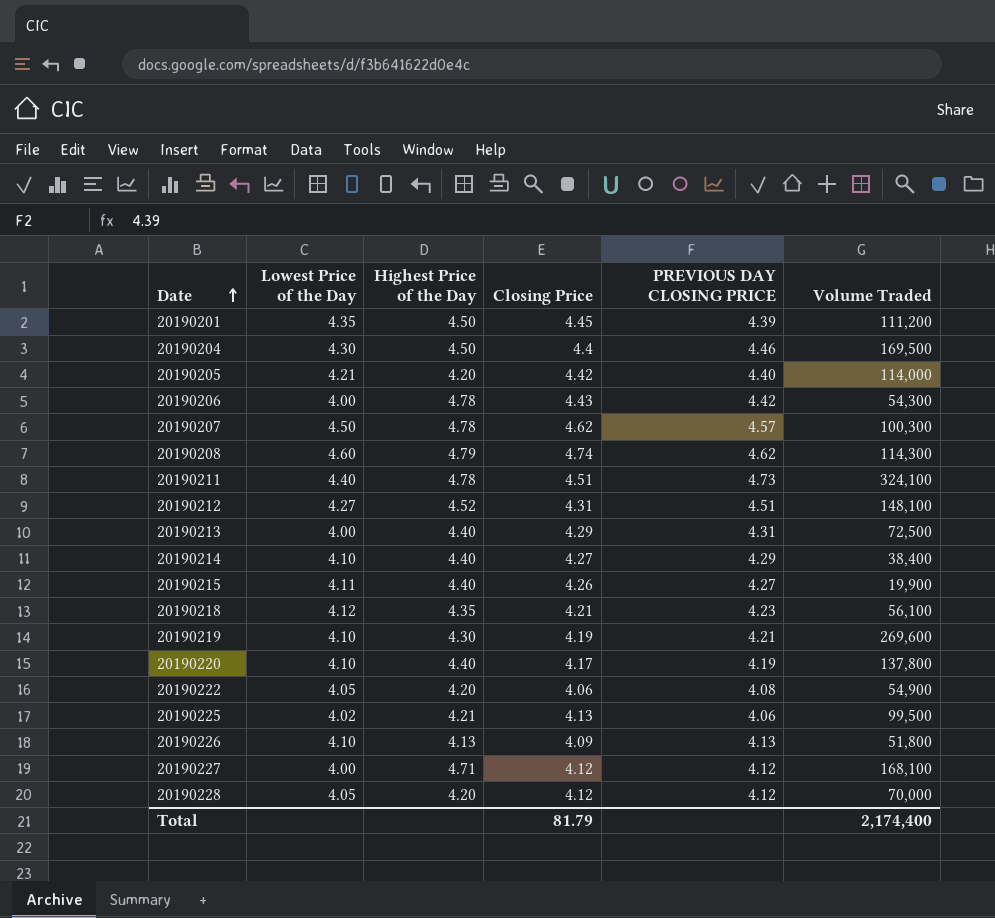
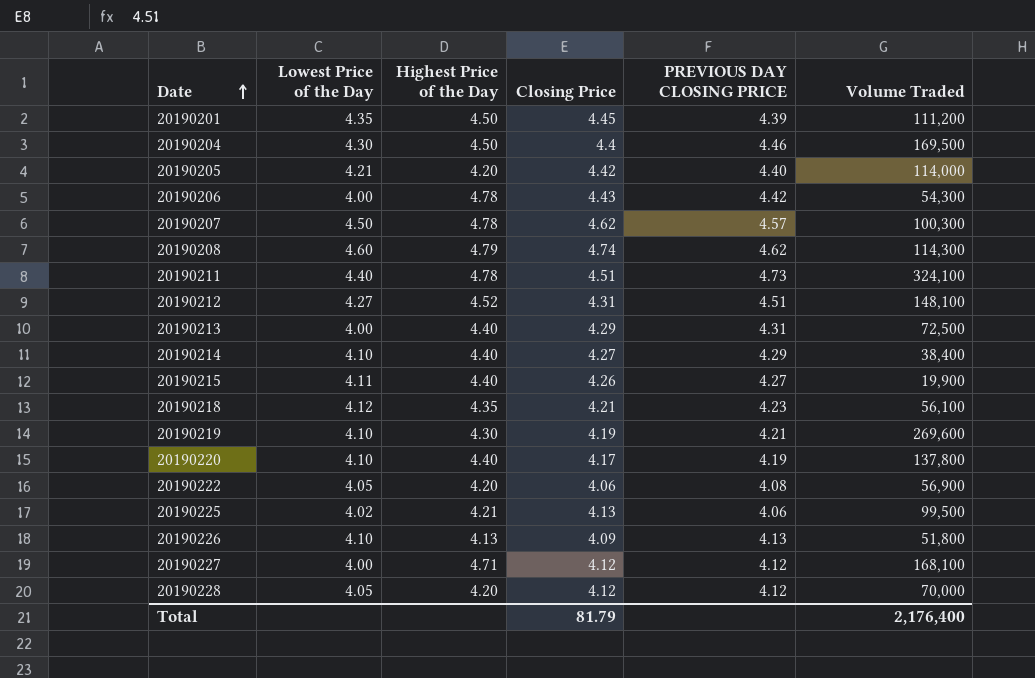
20190222 | Volume Traded: 54,900 -> 56,900
Total | Volume Traded: 2,174,400 -> 2,176,400

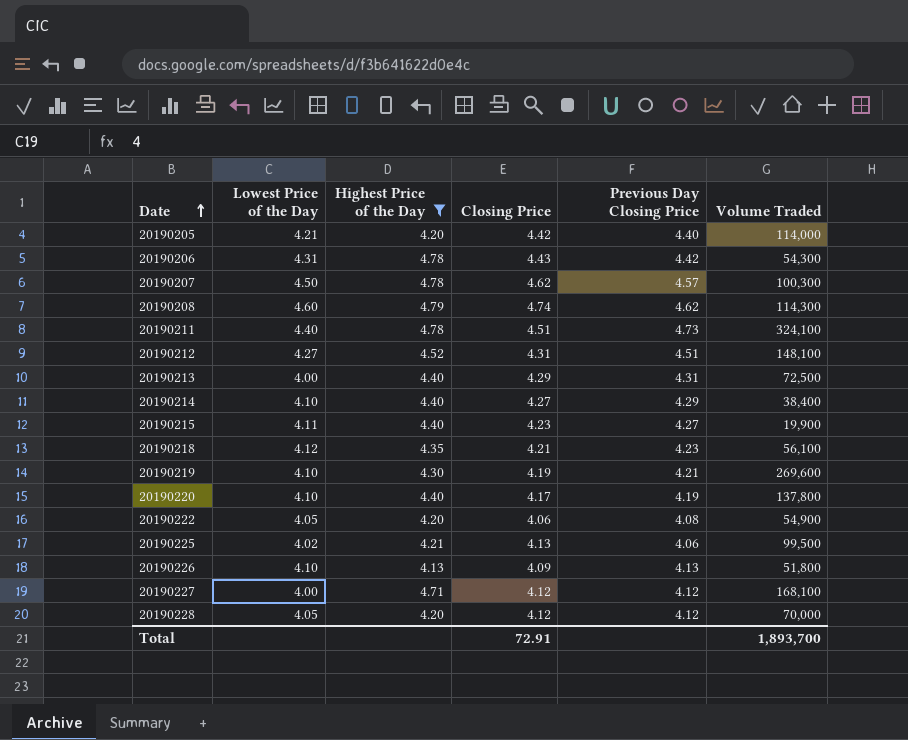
filter: none -> Highest Price of the Day != 4.50
column name: PREVIOUS DAY CLOSING PRICE -> Previous Day Closing Price
20190206 | Lowest Price of the Day: 4.00 -> 4.31
20190215 | Closing Price: 4.26 -> 4.23
20190222 | Volume Traded: 56,900 -> 54,900
Total | Closing Price: 81.79 -> 72.91
Total | Volume Traded: 2,176,400 -> 1,893,700

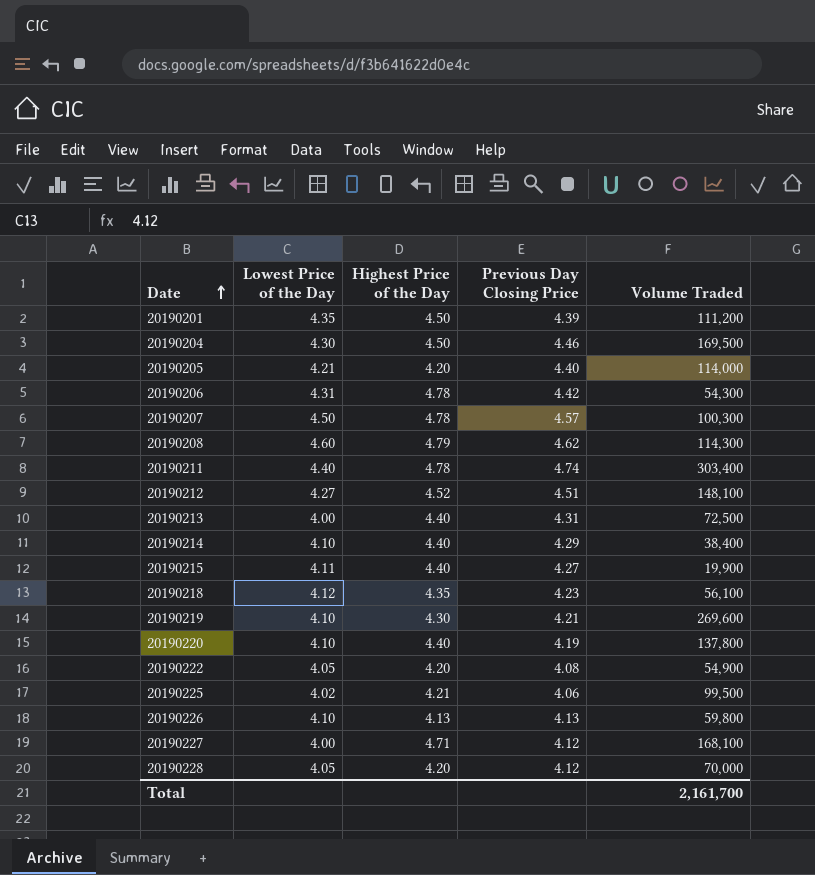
filter: Highest Price of the Day != 4.50 -> none
column Closing Price | position: 4 -> none
20190211 | Previous Day Closing Price: 4.73 -> 4.74
20190211 | Volume Traded: 324,100 -> 303,400
20190226 | Volume Traded: 51,800 -> 59,800
Total | Volume Traded: 1,893,700 -> 2,161,700

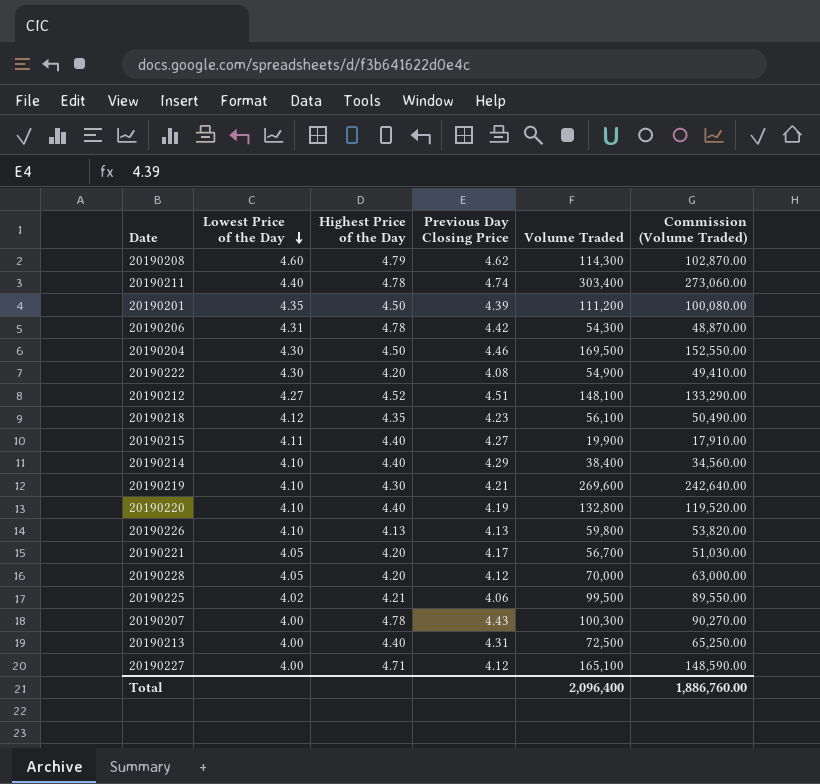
row order: Date ascending -> Lowest Price of the Day descending
column Commission (Volume Traded) | formula: none -> [Volume Traded] * 0.9
row 20190205: 4.21 | 4.20 | 4.40 | 114,000 -> none
20190222 | Lowest Price of the Day: 4.05 -> 4.30
20190220 | Volume Traded: 137,800 -> 132,800
row 20190221: none -> 4.05 | 4.20 | 4.17 | 56,700 | 51,030.00
20190207 | Lowest Price of the Day: 4.50 -> 4.00
20190207 | Previous Day Closing Price: 4.57 -> 4.43
20190227 | Volume Traded: 168,100 -> 165,100
Total | Volume Traded: 2,161,700 -> 2,096,400

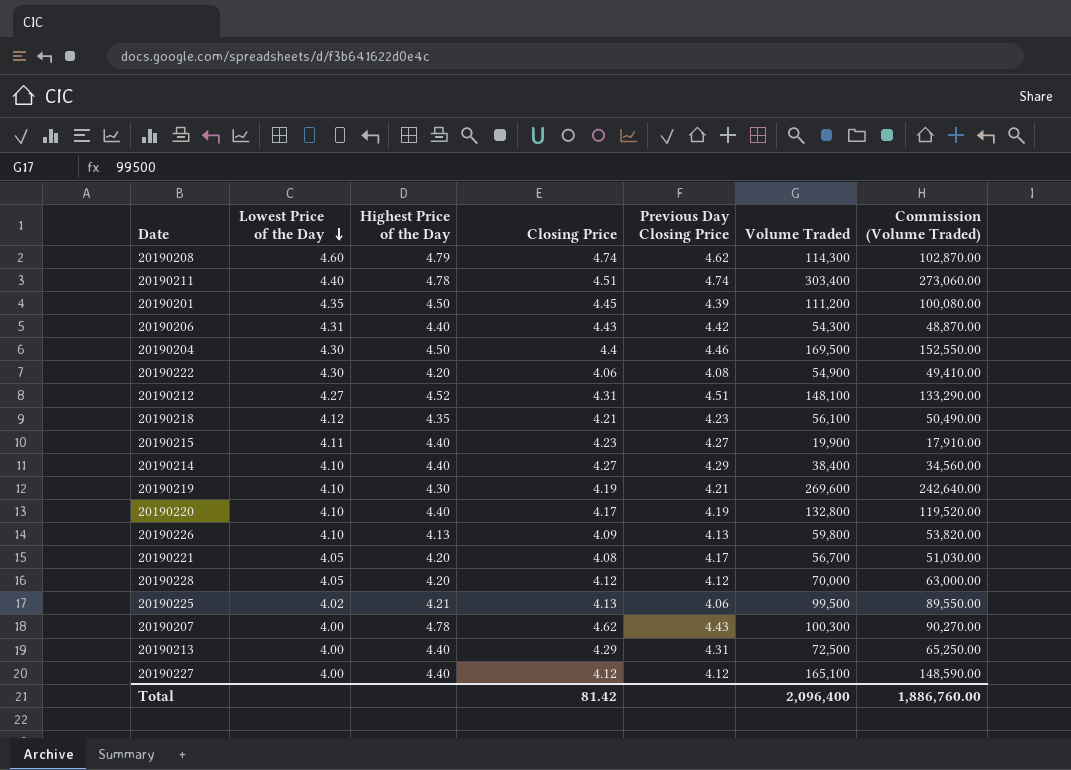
column Closing Price | position: none -> 4
20190206 | Highest Price of the Day: 4.78 -> 4.40
20190227 | Highest Price of the Day: 4.71 -> 4.40

